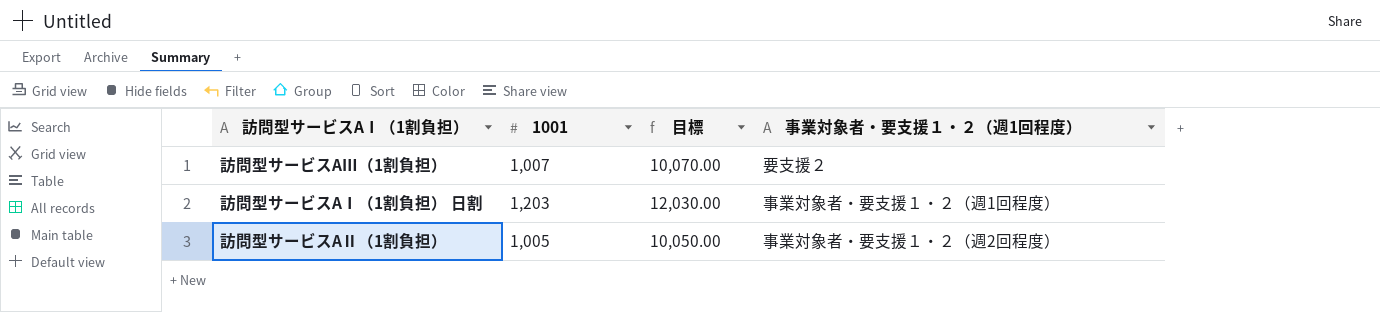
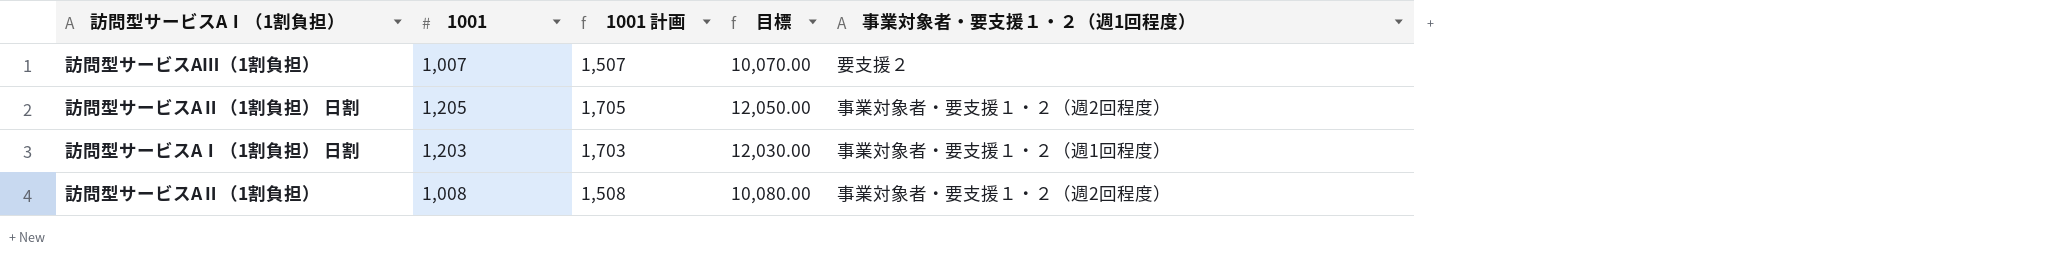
column 1001 計画 | formula: none -> [1001] + 500
row 訪問型サービスAⅡ（1割負担） 日割: none -> 1,205 | 1,705 | 12,050.00 | 事業対象者・要支援１・２（週2回程度）
訪問型サービスAⅡ（1割負担） | 1001: 1,005 -> 1,008
訪問型サービスAⅡ（1割負担） | 目標: 10,050.00 -> 10,080.00

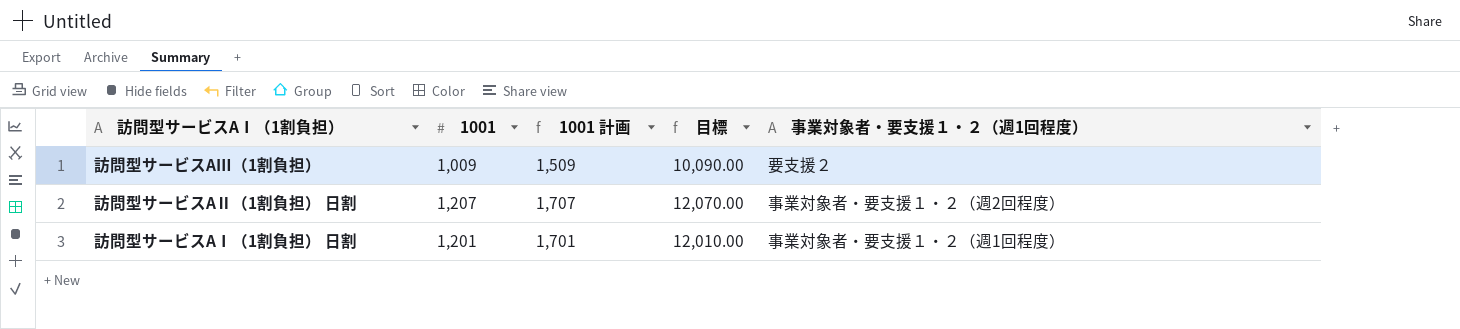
row 訪問型サービスAⅡ（1割負担）: 1,008 | 1,508 | 10,080.00 | 事業対象者・要支援１・２（週2回程度） -> none
訪問型サービスAⅢ（1割負担） | 1001: 1,007 -> 1,009
訪問型サービスAⅢ（1割負担） | 1001 計画: 1,507 -> 1,509
訪問型サービスAⅢ（1割負担） | 目標: 10,070.00 -> 10,090.00
訪問型サービスAⅡ（1割負担） 日割 | 1001: 1,205 -> 1,207
訪問型サービスAⅡ（1割負担） 日割 | 1001 計画: 1,705 -> 1,707
訪問型サービスAⅡ（1割負担） 日割 | 目標: 12,050.00 -> 12,070.00
訪問型サービスAⅠ（1割負担） 日割 | 1001: 1,203 -> 1,201
訪問型サービスAⅠ（1割負担） 日割 | 1001 計画: 1,703 -> 1,701
訪問型サービスAⅠ（1割負担） 日割 | 目標: 12,030.00 -> 12,010.00

